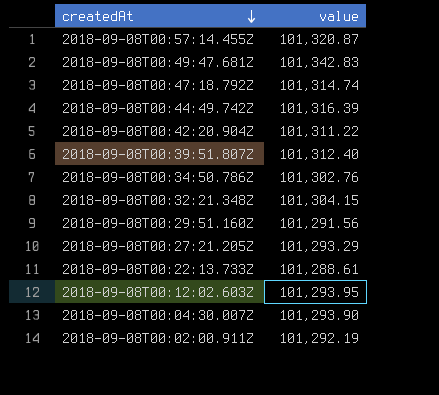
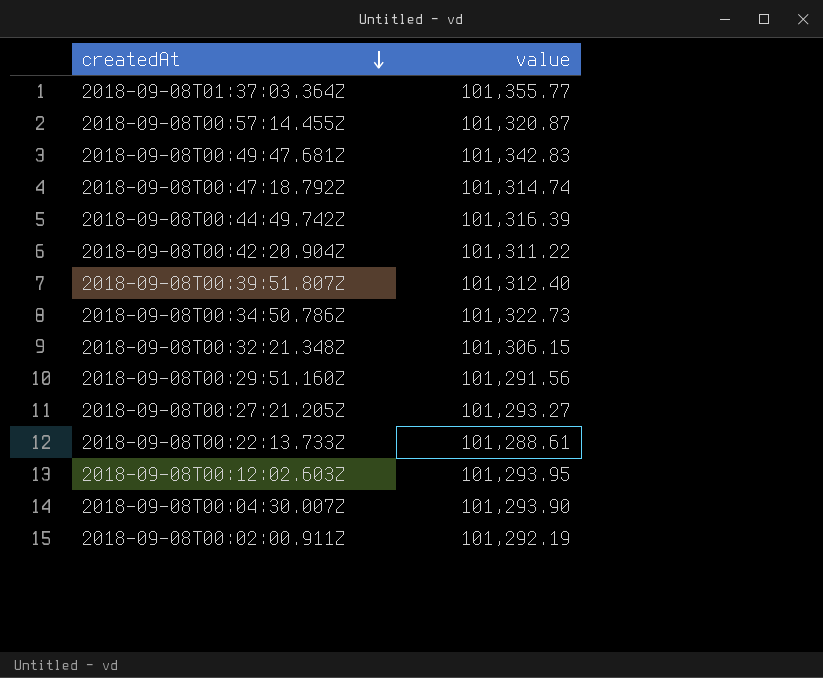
row 2018-09-08T01:37:03.364Z: none -> 101,355.77
2018-09-08T00:34:50.786Z | value: 101,302.76 -> 101,322.73
2018-09-08T00:32:21.348Z | value: 101,304.15 -> 101,306.15
2018-09-08T00:27:21.205Z | value: 101,293.29 -> 101,293.27

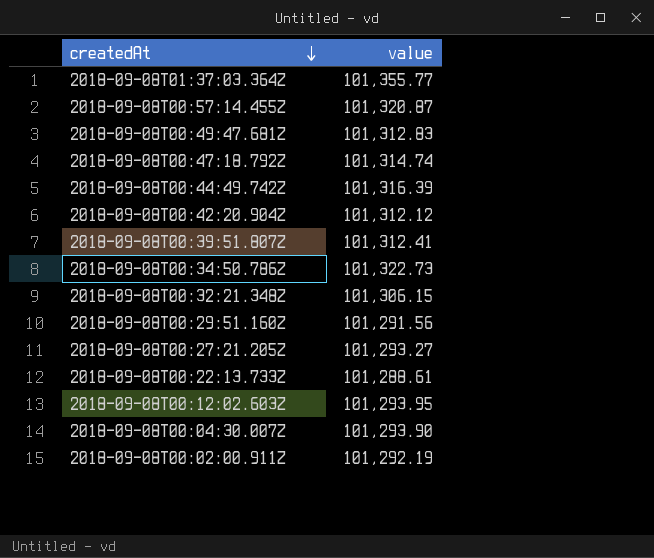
2018-09-08T00:49:47.681Z | value: 101,342.83 -> 101,312.83
2018-09-08T00:42:20.904Z | value: 101,311.22 -> 101,312.12
2018-09-08T00:39:51.807Z | value: 101,312.40 -> 101,312.41

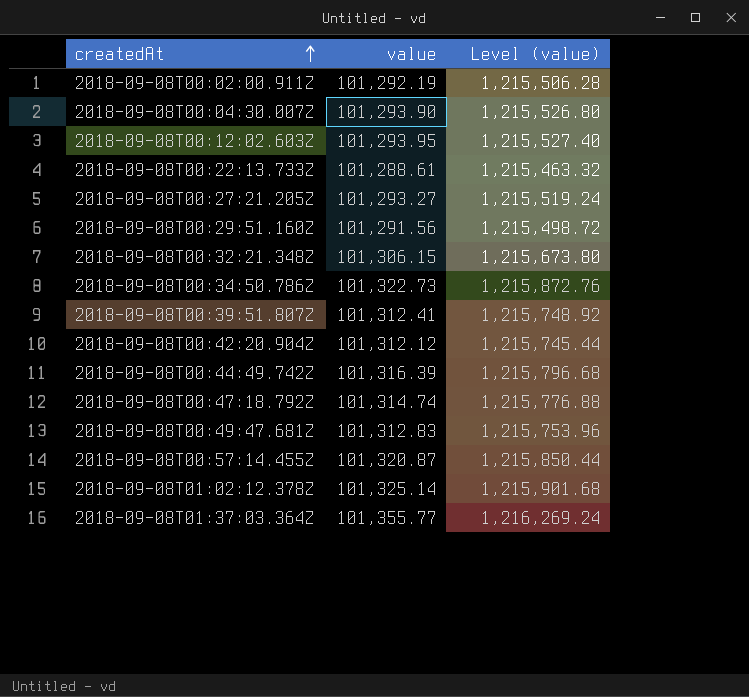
row order: createdAt descending -> createdAt ascending
column Level (value) | formula: none -> [value] * 12
row 2018-09-08T01:02:12.378Z: none -> 101,325.14 | 1,215,901.68

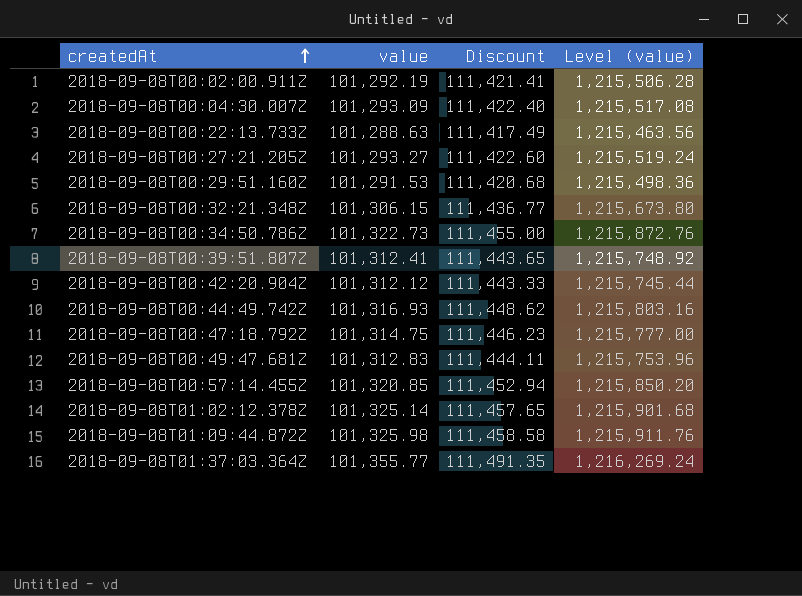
column Discount | formula: none -> [value] * 1.1
row 2018-09-08T00:12:02.603Z: 101,293.95 | 1,215,527.40 -> none
2018-09-08T00:04:30.007Z | value: 101,293.90 -> 101,293.09
2018-09-08T00:04:30.007Z | Level (value): 1,215,526.80 -> 1,215,517.08
2018-09-08T00:22:13.733Z | value: 101,288.61 -> 101,288.63
2018-09-08T00:22:13.733Z | Level (value): 1,215,463.32 -> 1,215,463.56
2018-09-08T00:29:51.160Z | value: 101,291.56 -> 101,291.53
2018-09-08T00:29:51.160Z | Level (value): 1,215,498.72 -> 1,215,498.36
2018-09-08T00:44:49.742Z | value: 101,316.39 -> 101,316.93
2018-09-08T00:44:49.742Z | Level (value): 1,215,796.68 -> 1,215,803.16
2018-09-08T00:47:18.792Z | value: 101,314.74 -> 101,314.75
2018-09-08T00:47:18.792Z | Level (value): 1,215,776.88 -> 1,215,777.00
2018-09-08T00:57:14.455Z | value: 101,320.87 -> 101,320.85
2018-09-08T00:57:14.455Z | Level (value): 1,215,850.44 -> 1,215,850.20
row 2018-09-08T01:09:44.872Z: none -> 101,325.98 | 111,458.58 | 1,215,911.76

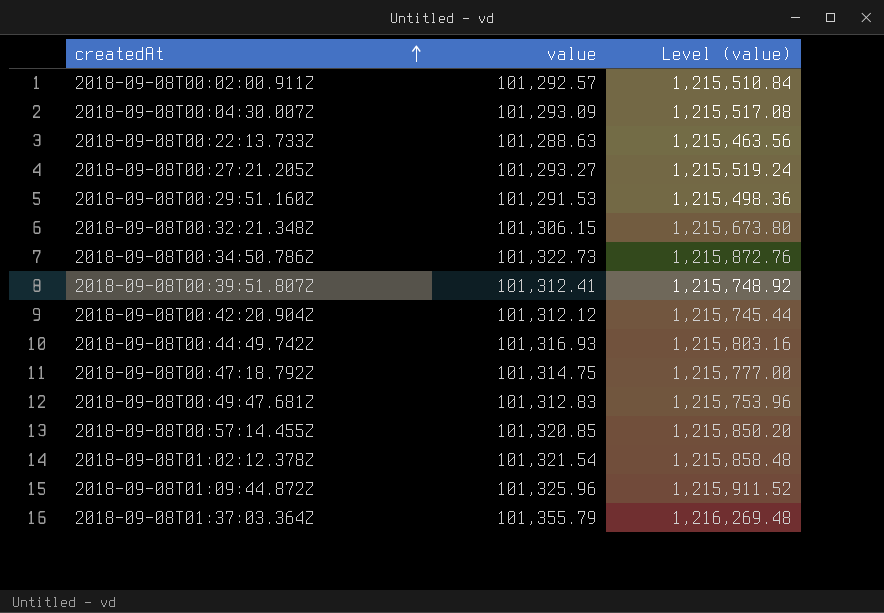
column Discount | formula: [value] * 1.1 -> none
2018-09-08T00:02:00.911Z | value: 101,292.19 -> 101,292.57
2018-09-08T00:02:00.911Z | Level (value): 1,215,506.28 -> 1,215,510.84
2018-09-08T01:02:12.378Z | value: 101,325.14 -> 101,321.54
2018-09-08T01:02:12.378Z | Level (value): 1,215,901.68 -> 1,215,858.48
2018-09-08T01:09:44.872Z | value: 101,325.98 -> 101,325.96
2018-09-08T01:09:44.872Z | Level (value): 1,215,911.76 -> 1,215,911.52
2018-09-08T01:37:03.364Z | value: 101,355.77 -> 101,355.79
2018-09-08T01:37:03.364Z | Level (value): 1,216,269.24 -> 1,216,269.48

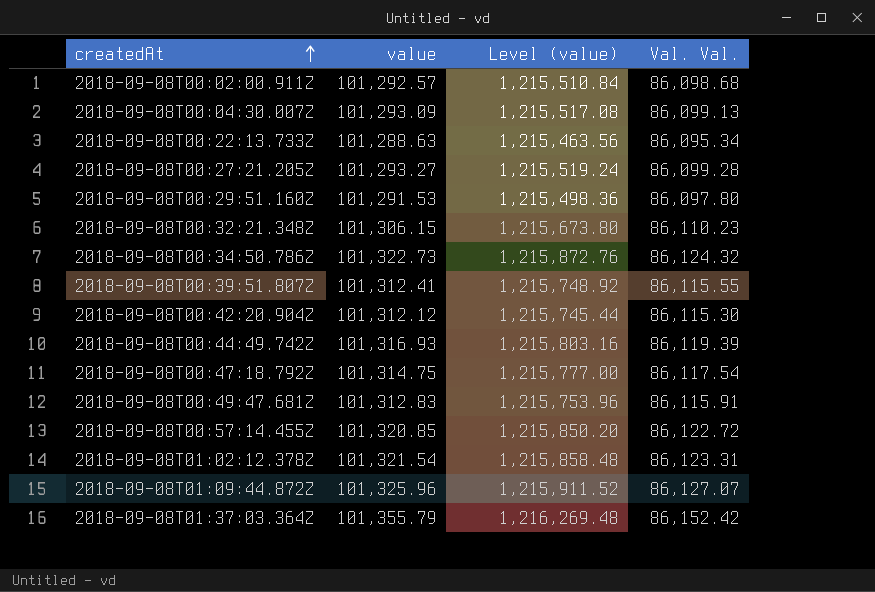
column Val. Val. | formula: none -> [value] * 0.85

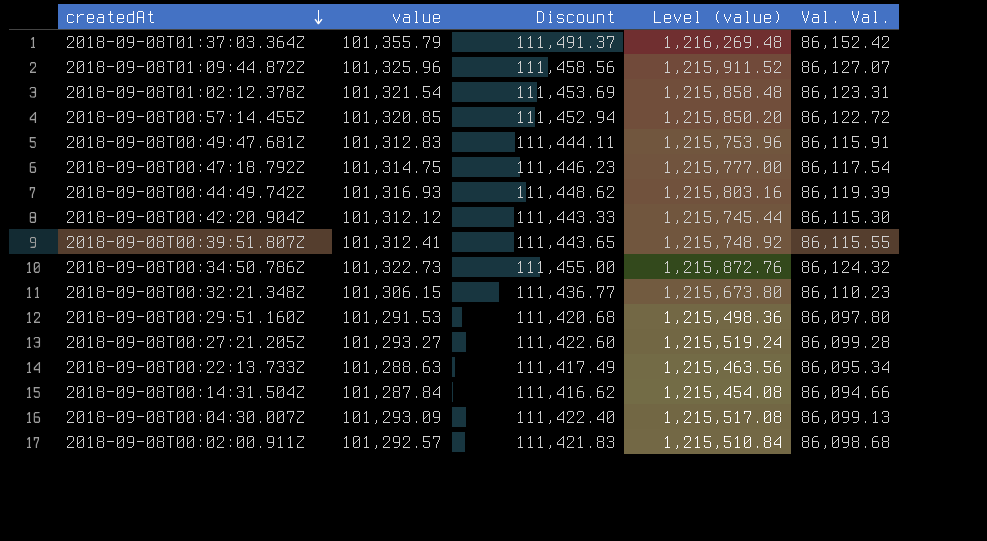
row order: createdAt ascending -> createdAt descending
column Discount | formula: none -> [value] * 1.1
row 2018-09-08T00:14:31.504Z: none -> 101,287.84 | 111,416.62 | 1,215,454.08 | 86,094.66

